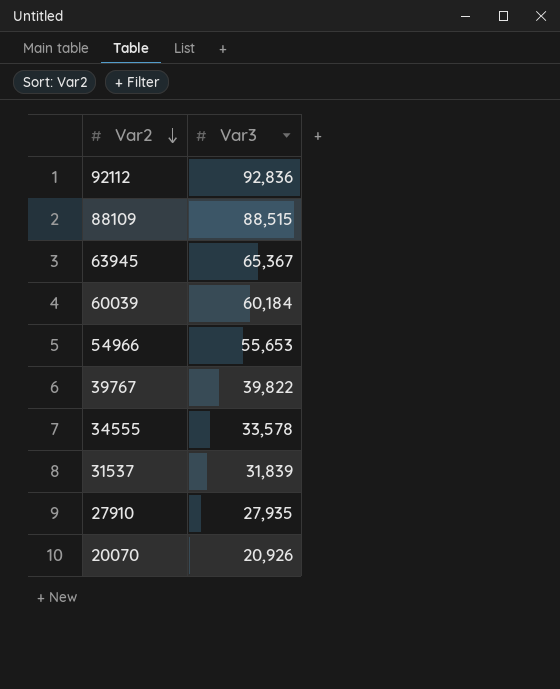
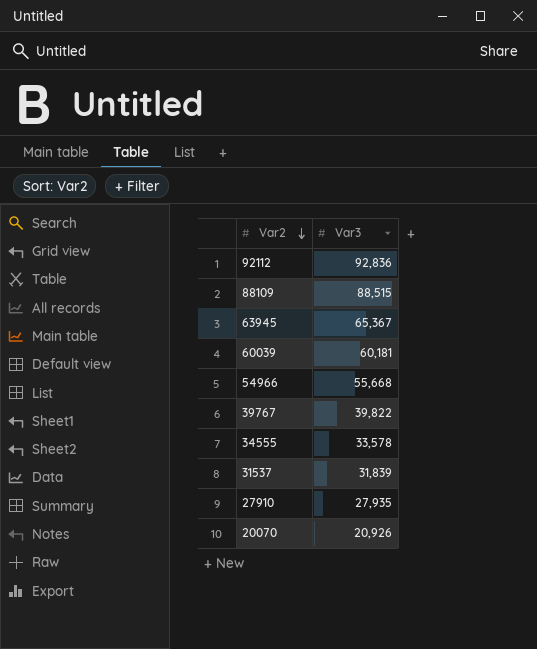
60039 | Var3: 60,184 -> 60,181
54966 | Var3: 55,653 -> 55,668

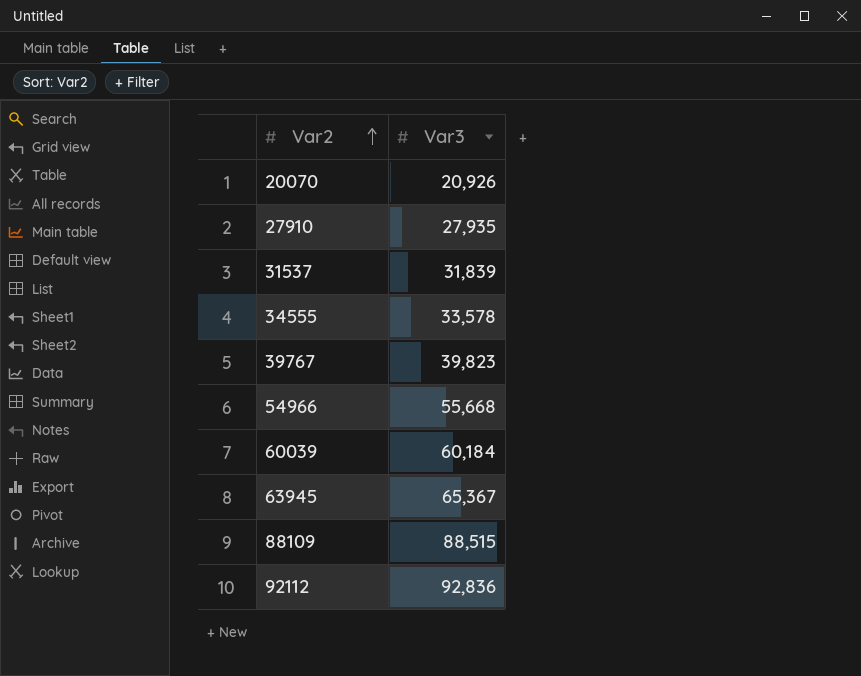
row order: Var2 descending -> Var2 ascending
39767 | Var3: 39,822 -> 39,823
60039 | Var3: 60,181 -> 60,184

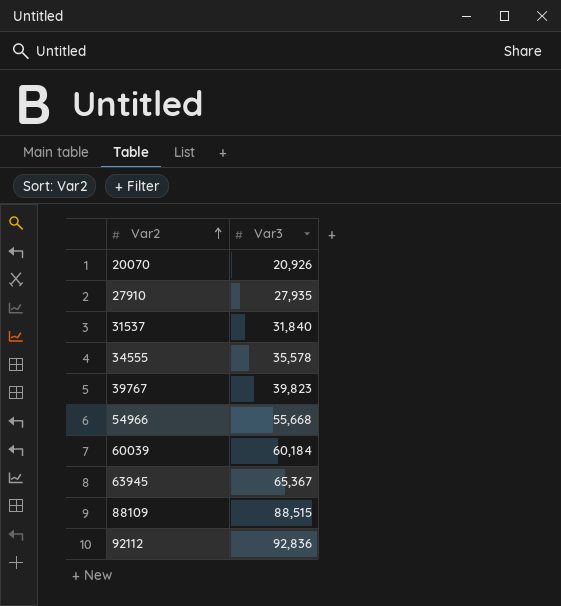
31537 | Var3: 31,839 -> 31,840
34555 | Var3: 33,578 -> 35,578

